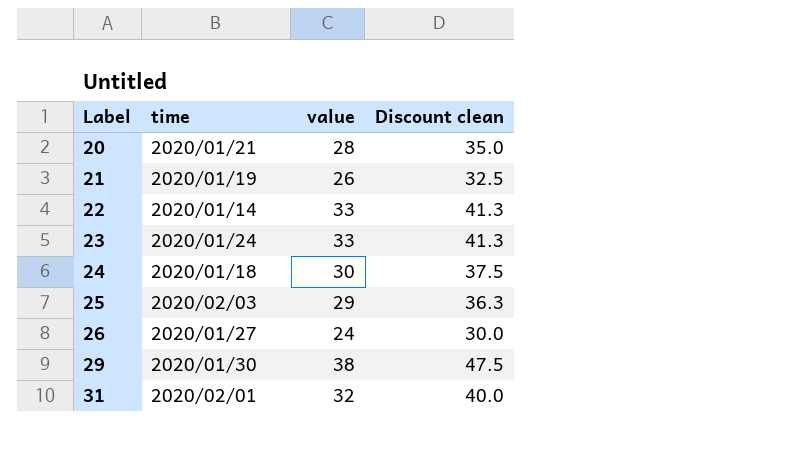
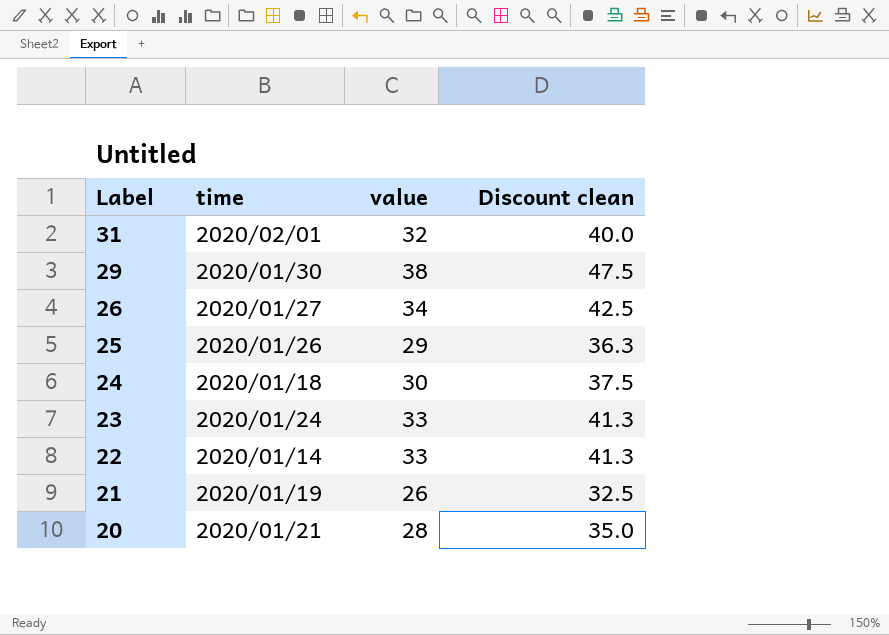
row order: Label ascending -> Label descending
26 | value: 24 -> 34
26 | Discount clean: 30.0 -> 42.5
25 | time: 2020/02/03 -> 2020/01/26

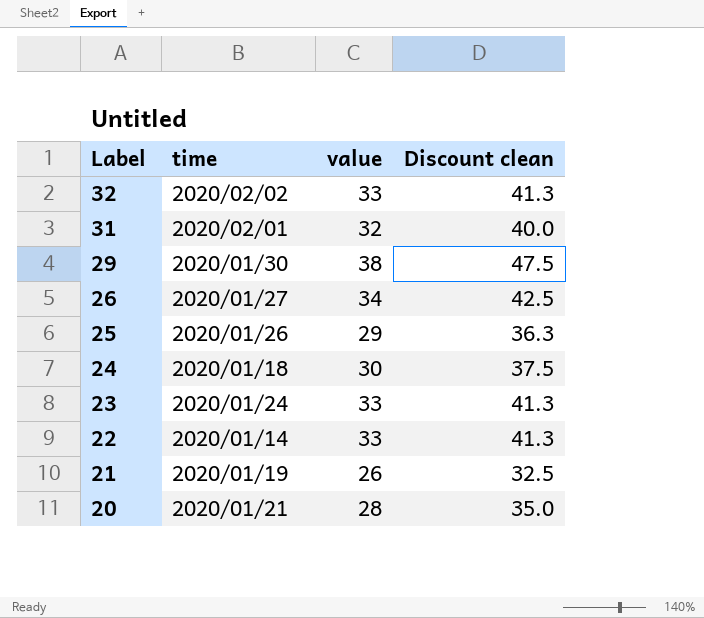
row 32: none -> 2020/02/02 | 33 | 41.3

